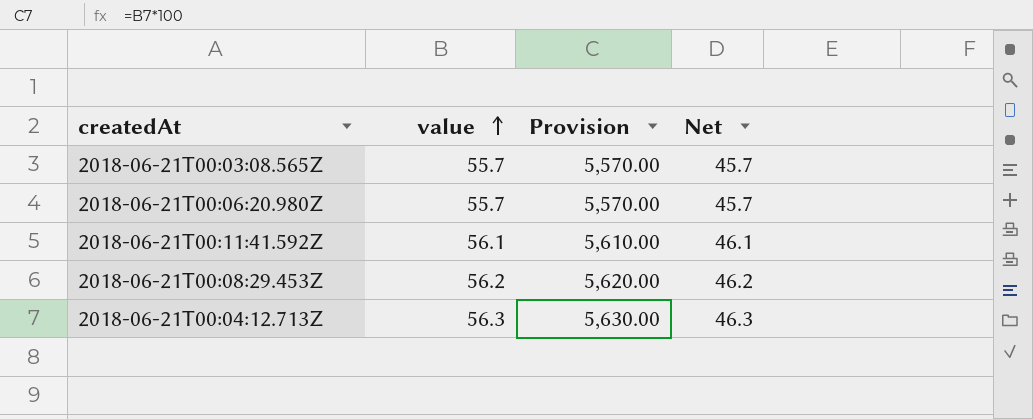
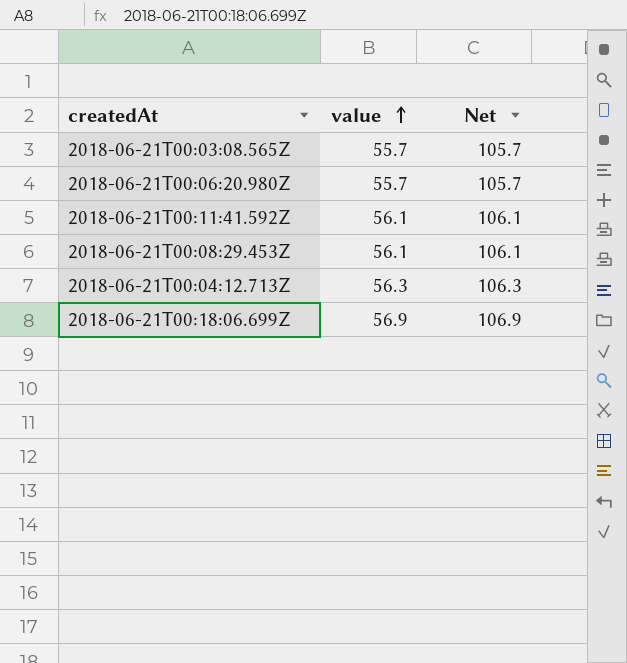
column Provision | formula: [value] * 100 -> none
column Net | formula: [value] - 10 -> [value] + 50
2018-06-21T00:08:29.453Z | value: 56.2 -> 56.1
row 2018-06-21T00:18:06.699Z: none -> 56.9 | 106.9

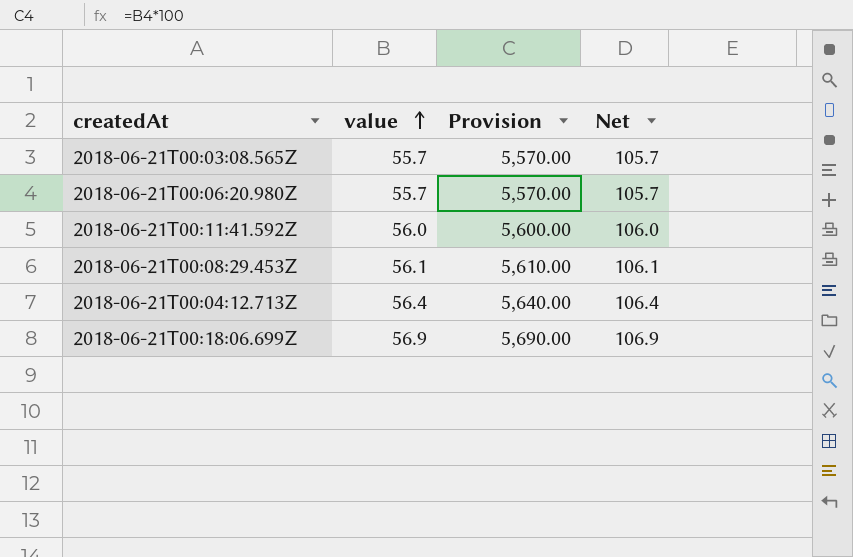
column Provision | formula: none -> [value] * 100
2018-06-21T00:11:41.592Z | value: 56.1 -> 56.0
2018-06-21T00:11:41.592Z | Net: 106.1 -> 106.0
2018-06-21T00:04:12.713Z | value: 56.3 -> 56.4
2018-06-21T00:04:12.713Z | Net: 106.3 -> 106.4

